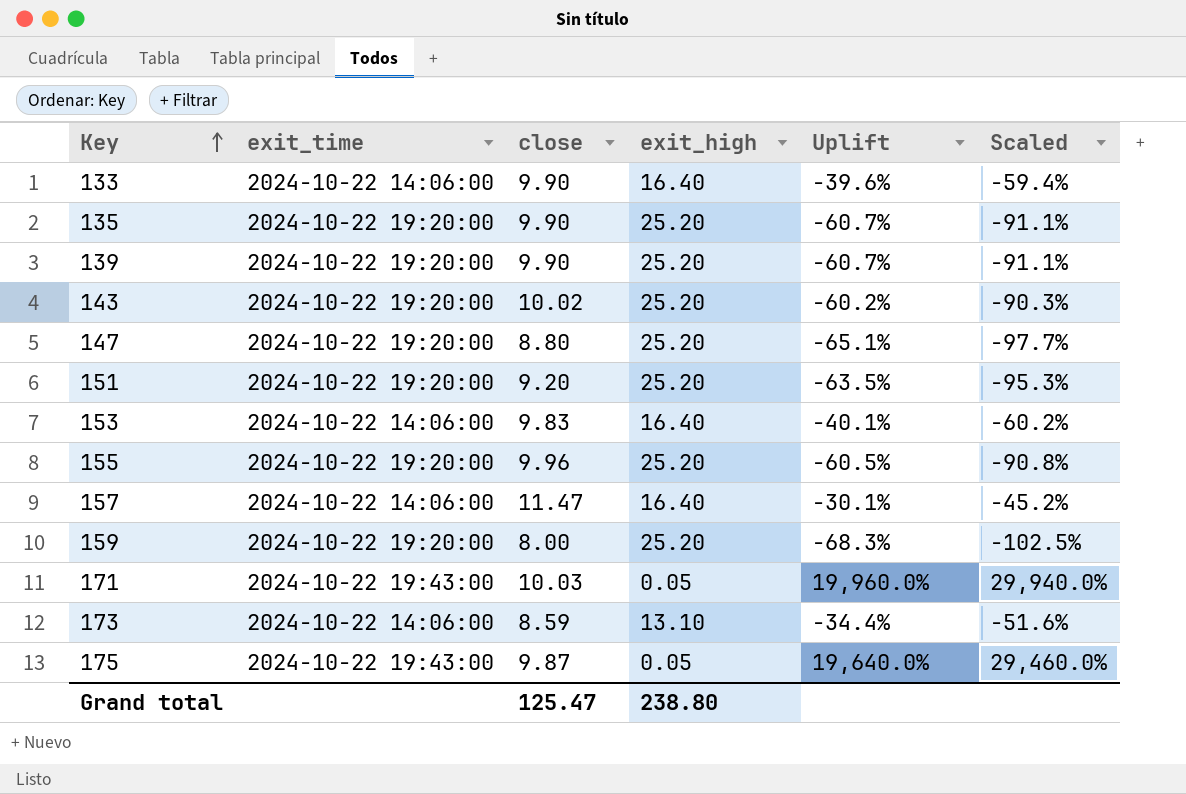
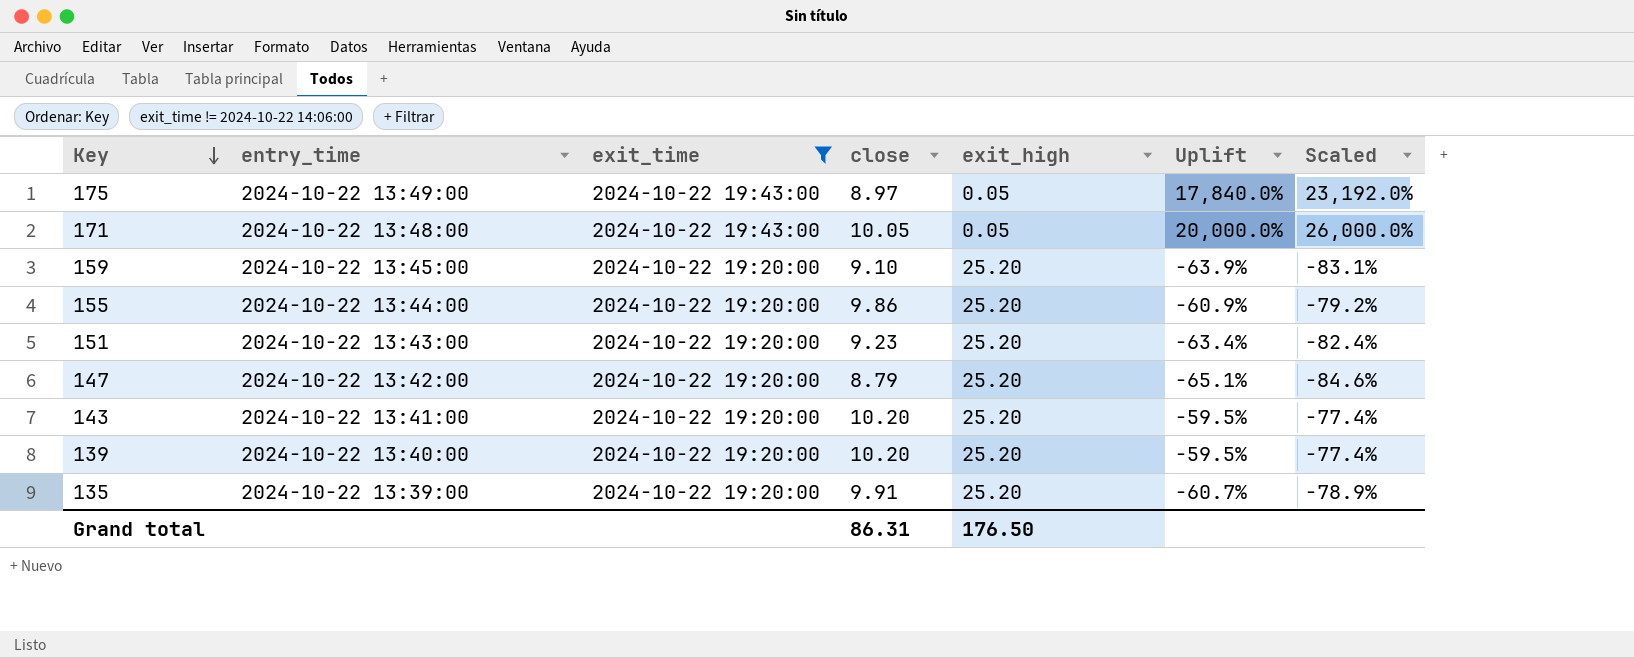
filter: none -> exit_time != 2024-10-22 14:06:00
row order: Key ascending -> Key descending
column entry_time | position: none -> 2
column Scaled | formula: [Uplift] * 1.5 -> [Uplift] * 1.3
175 | close: 9.87 -> 8.97
175 | Uplift: 19,640.0% -> 17,840.0%
171 | close: 10.03 -> 10.05
171 | Uplift: 19,960.0% -> 20,000.0%
159 | close: 8.00 -> 9.10
159 | Uplift: -68.3% -> -63.9%
155 | close: 9.96 -> 9.86
155 | Uplift: -60.5% -> -60.9%
151 | close: 9.20 -> 9.23
151 | Uplift: -63.5% -> -63.4%
147 | close: 8.80 -> 8.79
143 | close: 10.02 -> 10.20
143 | Uplift: -60.2% -> -59.5%
139 | close: 9.90 -> 10.20
139 | Uplift: -60.7% -> -59.5%
135 | close: 9.90 -> 9.91
Grand total | close: 125.47 -> 86.31
Grand total | exit_high: 238.80 -> 176.50

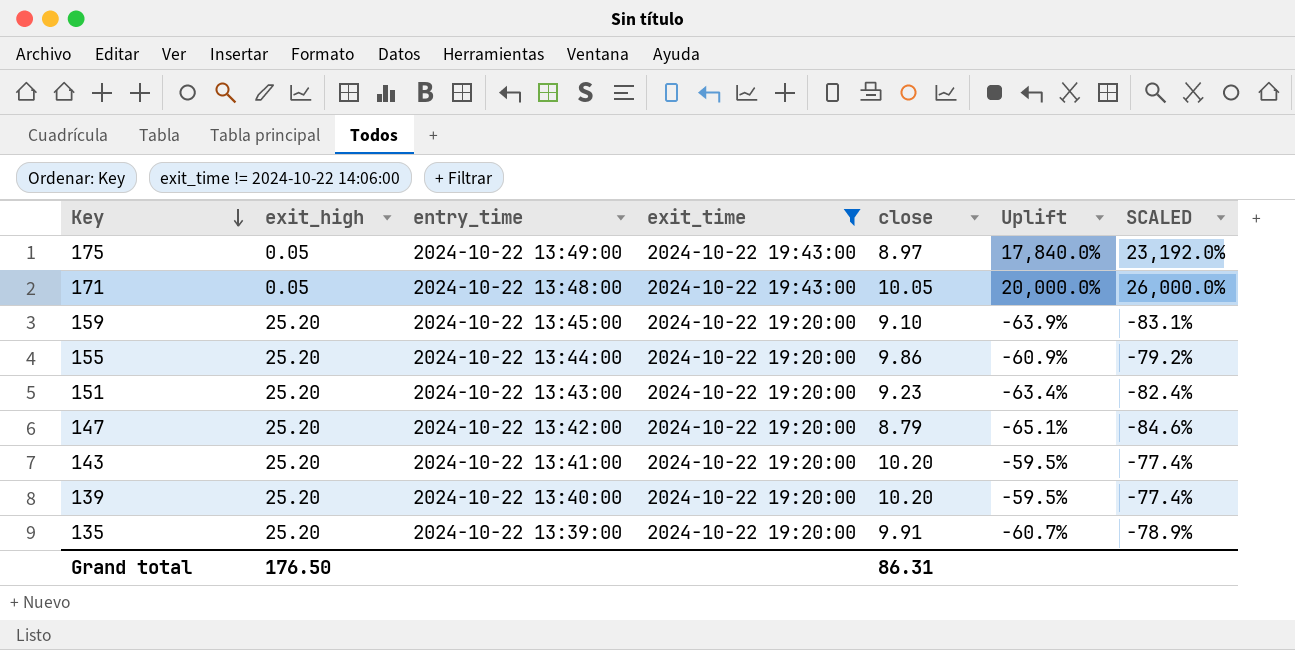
column exit_high | position: 5 -> 2
column name: Scaled -> SCALED

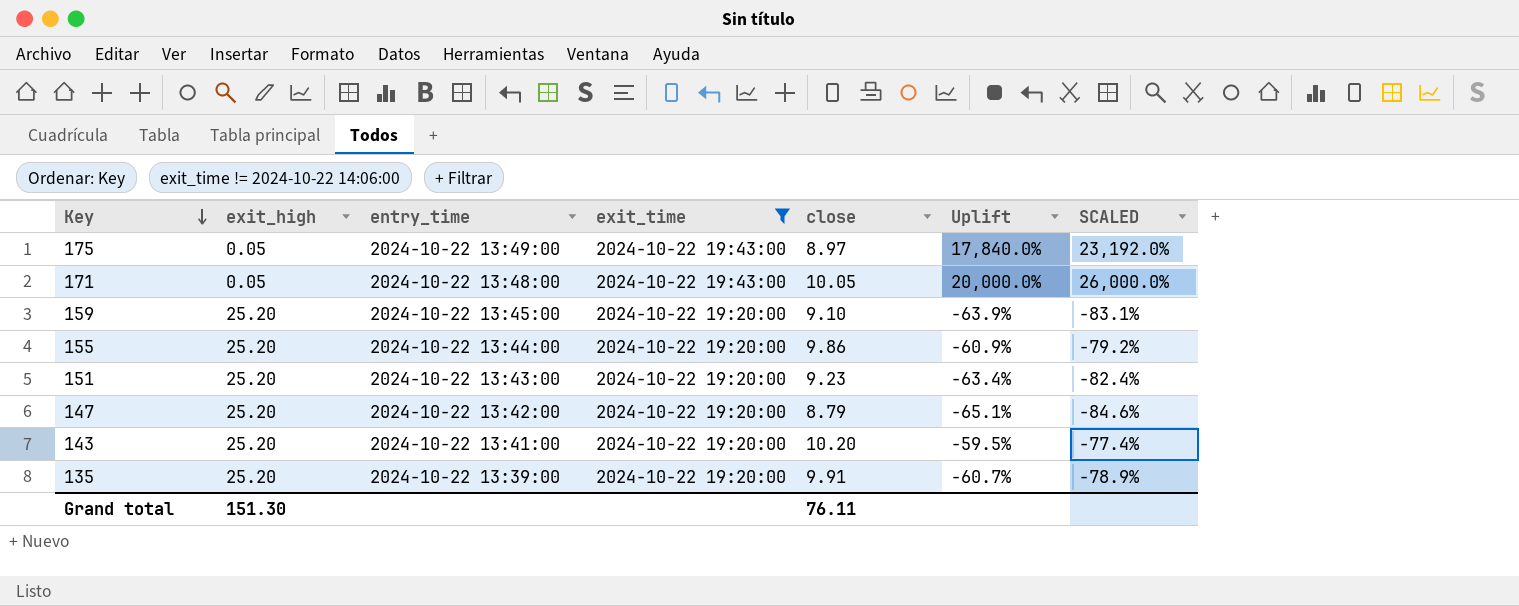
row 139: 25.20 | 2024-10-22 13:40:00 | 2024-10-22 19:20:00 | 10.20 | -59.5% | -77.4% -> none
Grand total | exit_high: 176.50 -> 151.30
Grand total | close: 86.31 -> 76.11

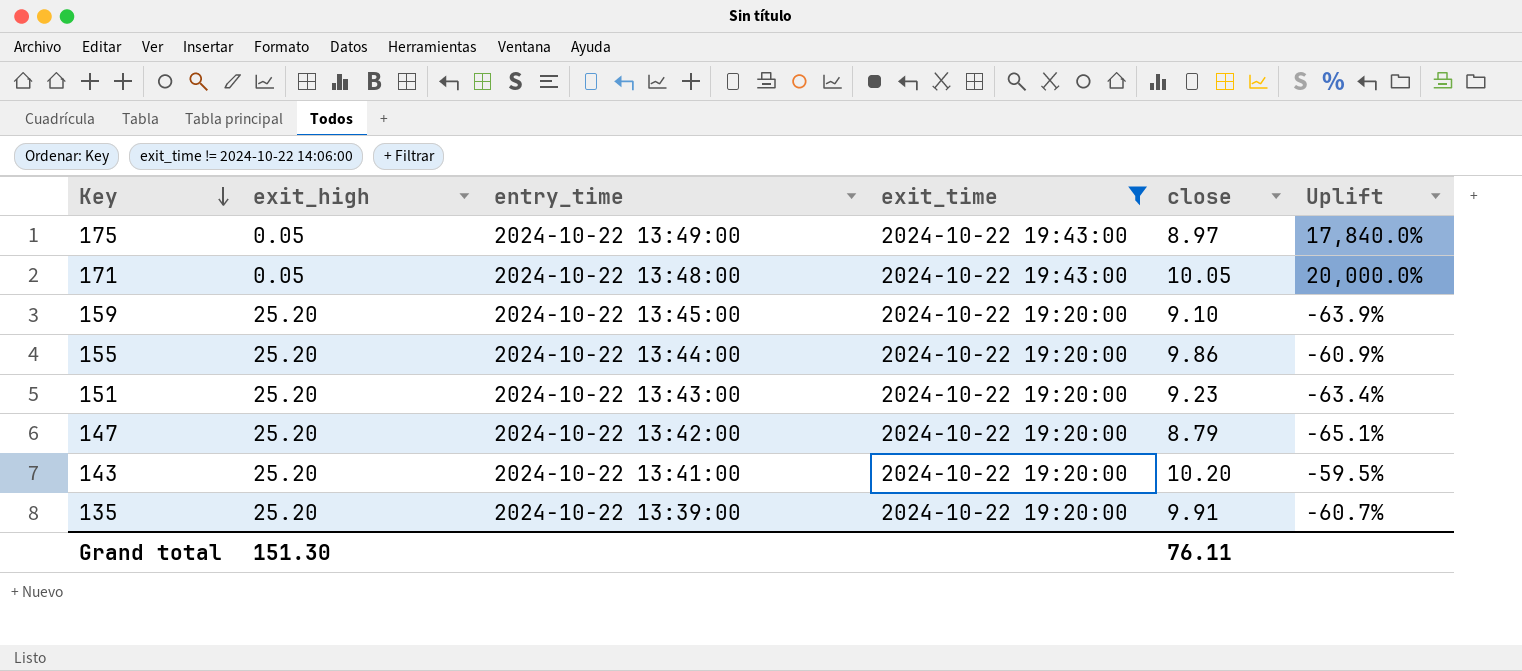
column SCALED | formula: [Uplift] * 1.3 -> none

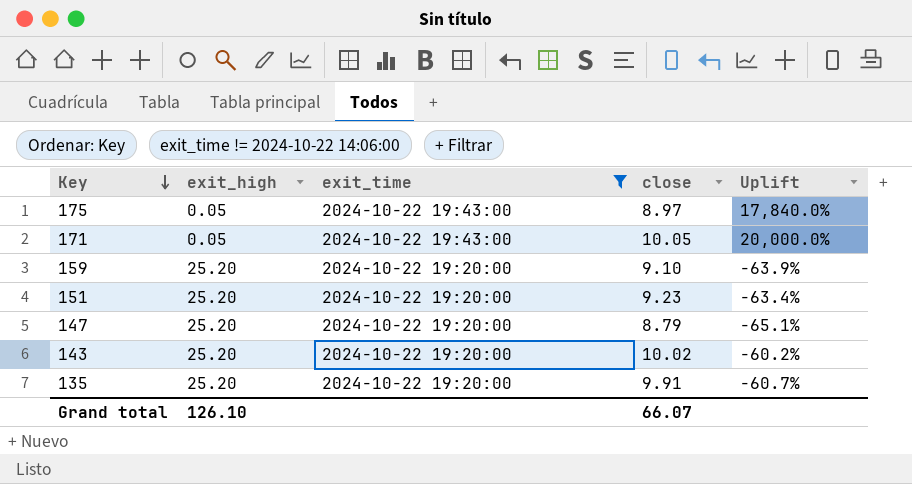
column entry_time | position: 3 -> none
row 155: 25.20 | 2024-10-22 13:44:00 | 2024-10-22 19:20:00 | 9.86 | -60.9% -> none
143 | close: 10.20 -> 10.02
143 | Uplift: -59.5% -> -60.2%
Grand total | exit_high: 151.30 -> 126.10
Grand total | close: 76.11 -> 66.07

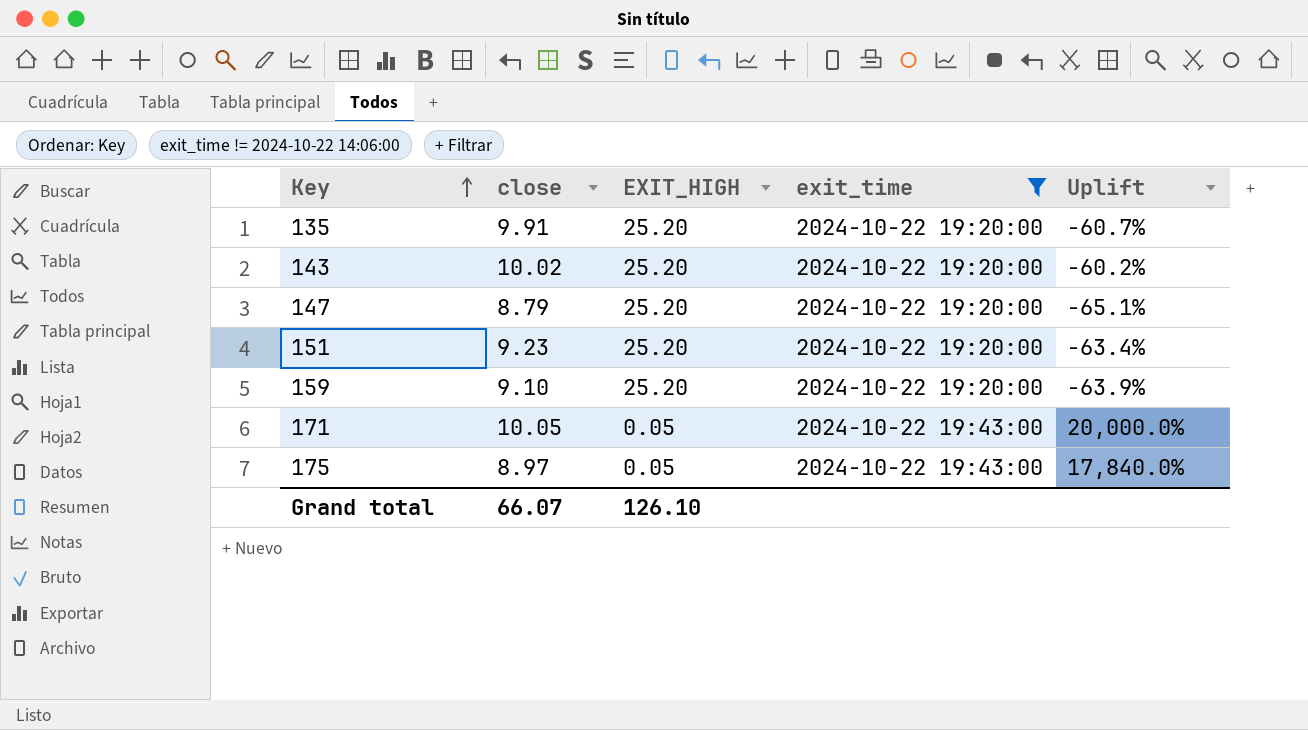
row order: Key descending -> Key ascending
column close | position: 4 -> 2
column name: exit_high -> EXIT_HIGH

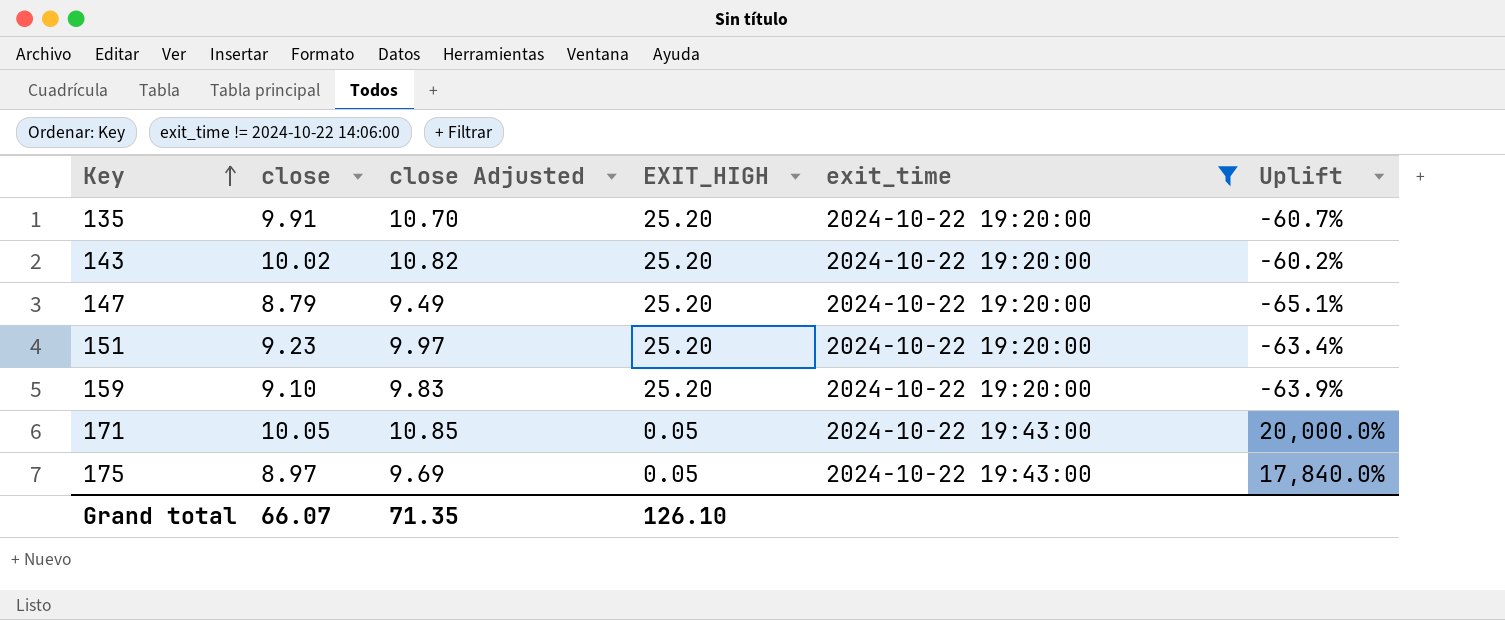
column close Adjusted | formula: none -> [close] * 1.08

